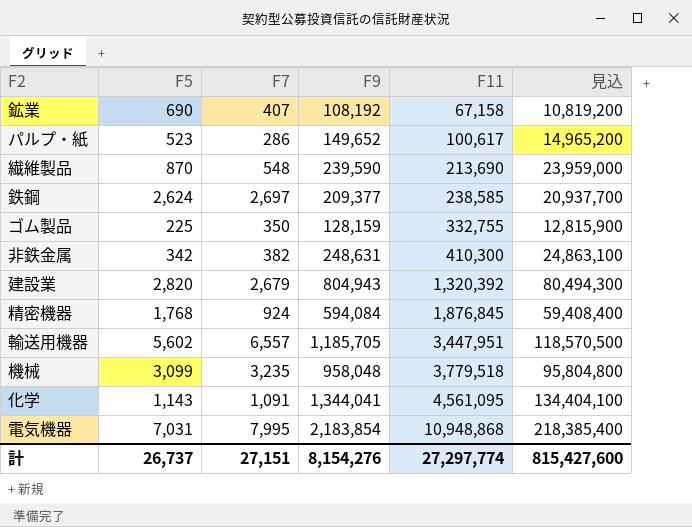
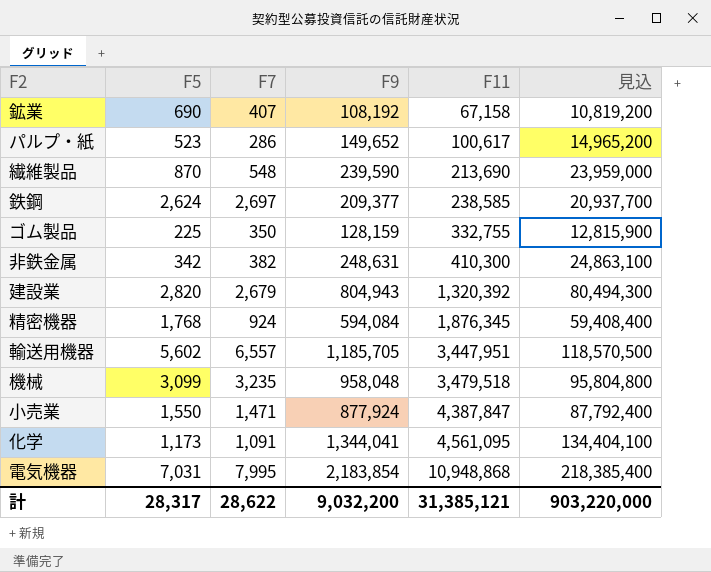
精密機器 | F11: 1,876,845 -> 1,876,345
機械 | F11: 3,779,518 -> 3,479,518
row 小売業: none -> 1,550 | 1,471 | 877,924 | 4,387,847 | 87,792,400
化学 | F5: 1,143 -> 1,173
計 | F5: 26,737 -> 28,317
計 | F7: 27,151 -> 28,622
計 | F9: 8,154,276 -> 9,032,200
計 | F11: 27,297,774 -> 31,385,121
計 | 見込: 815,427,600 -> 903,220,000

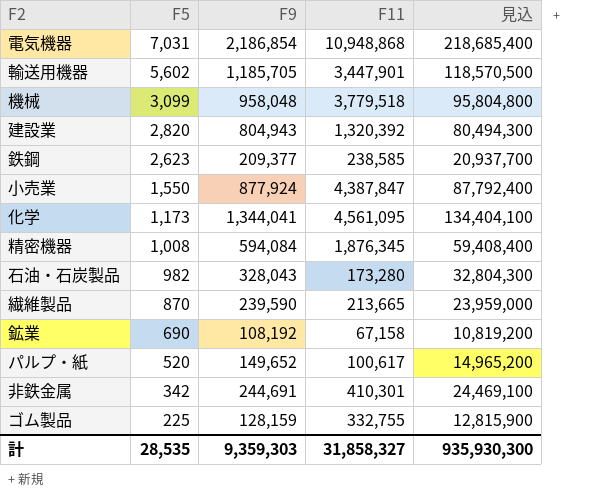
row order: F11 ascending -> F5 descending
column F7 | position: 3 -> none
電気機器 | F9: 2,183,854 -> 2,186,854
電気機器 | 見込: 218,385,400 -> 218,685,400
輸送用機器 | F11: 3,447,951 -> 3,447,901
機械 | F11: 3,479,518 -> 3,779,518
鉄鋼 | F5: 2,624 -> 2,623
精密機器 | F5: 1,768 -> 1,008
row 石油・石炭製品: none -> 982 | 328,043 | 173,280 | 32,804,300
繊維製品 | F11: 213,690 -> 213,665
パルプ・紙 | F5: 523 -> 520
非鉄金属 | F9: 248,631 -> 244,691
非鉄金属 | F11: 410,300 -> 410,301
非鉄金属 | 見込: 24,863,100 -> 24,469,100
計 | F5: 28,317 -> 28,535
計 | F9: 9,032,200 -> 9,359,303
計 | F11: 31,385,121 -> 31,858,327
計 | 見込: 903,220,000 -> 935,930,300

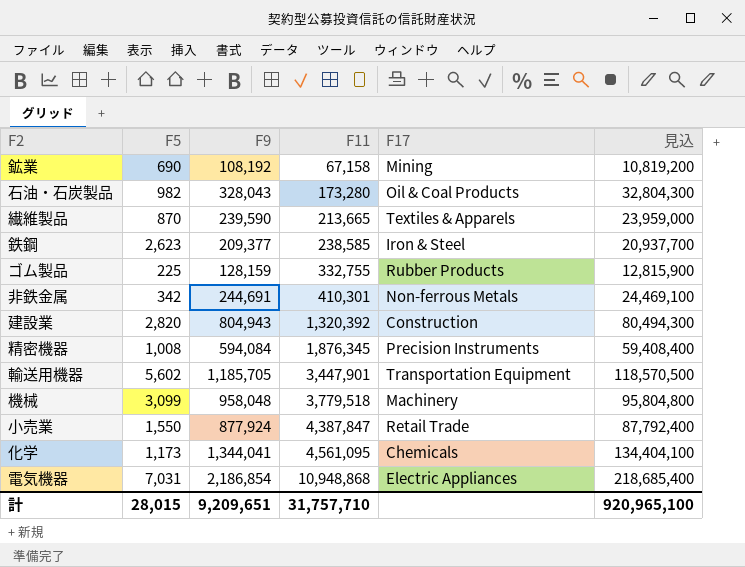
row order: F5 descending -> F11 ascending
column F17 | position: none -> 5
row パルプ・紙: 520 | 149,652 | 100,617 | 14,965,200 -> none
計 | F5: 28,535 -> 28,015
計 | F9: 9,359,303 -> 9,209,651
計 | F11: 31,858,327 -> 31,757,710
計 | 見込: 935,930,300 -> 920,965,100

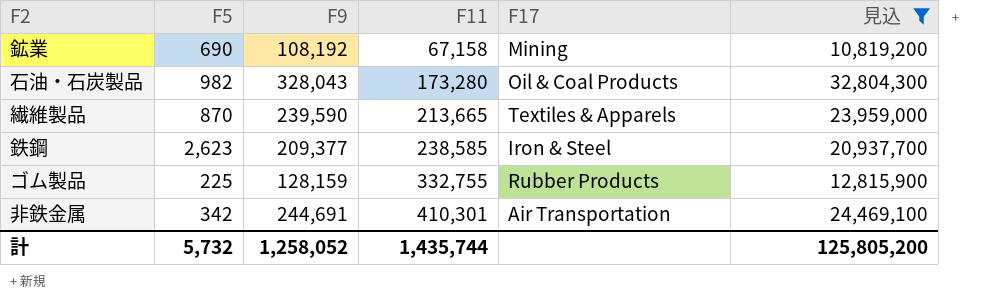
filter: none -> 見込 <= 32,804,300
非鉄金属 | F17: Non-ferrous Metals -> Air Transportation
計 | F5: 28,015 -> 5,732
計 | F9: 9,209,651 -> 1,258,052
計 | F11: 31,757,710 -> 1,435,744
計 | 見込: 920,965,100 -> 125,805,200

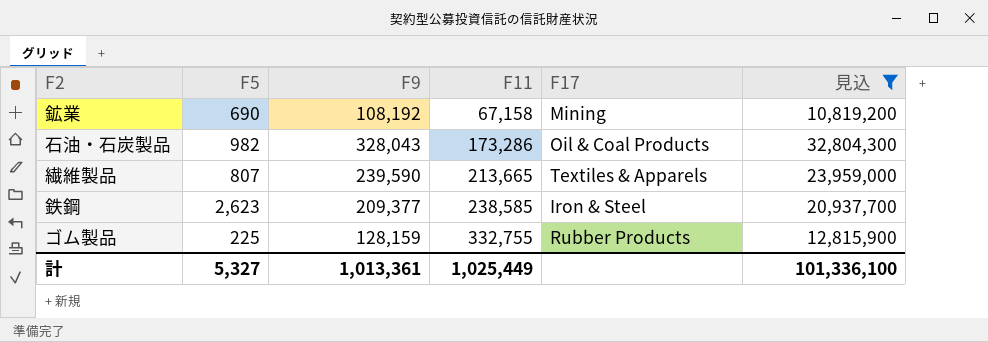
row 非鉄金属: 342 | 244,691 | 410,301 | Air Transportation | 24,469,100 -> none
石油・石炭製品 | F11: 173,280 -> 173,286
繊維製品 | F5: 870 -> 807
計 | F5: 5,732 -> 5,327
計 | F9: 1,258,052 -> 1,013,361
計 | F11: 1,435,744 -> 1,025,449
計 | 見込: 125,805,200 -> 101,336,100

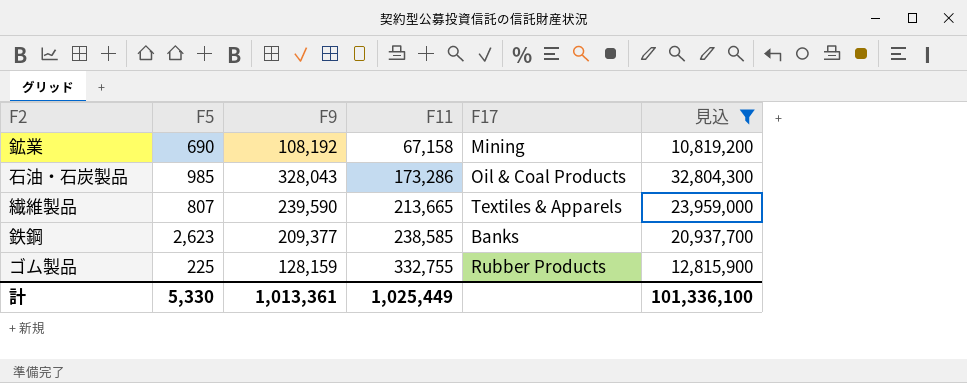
石油・石炭製品 | F5: 982 -> 985
鉄鋼 | F17: Iron & Steel -> Banks
計 | F5: 5,327 -> 5,330

